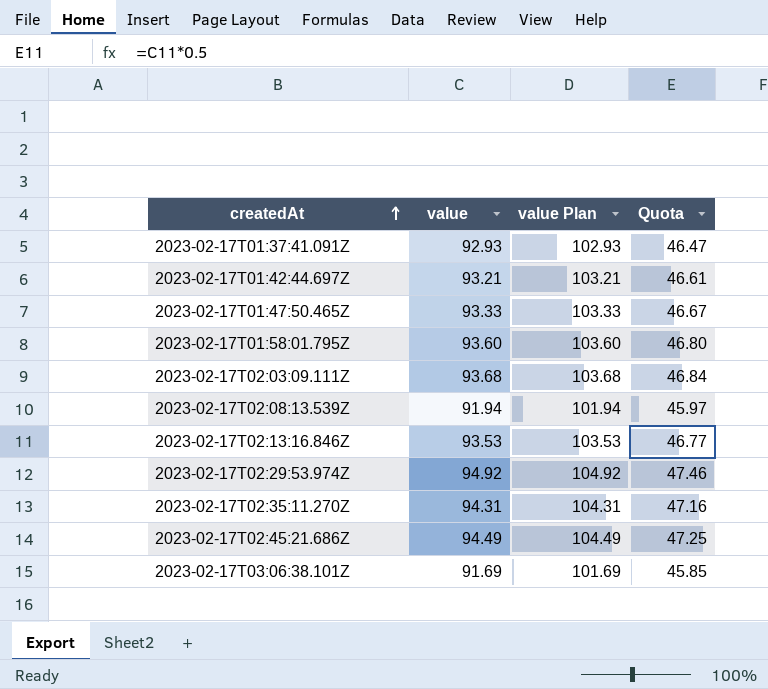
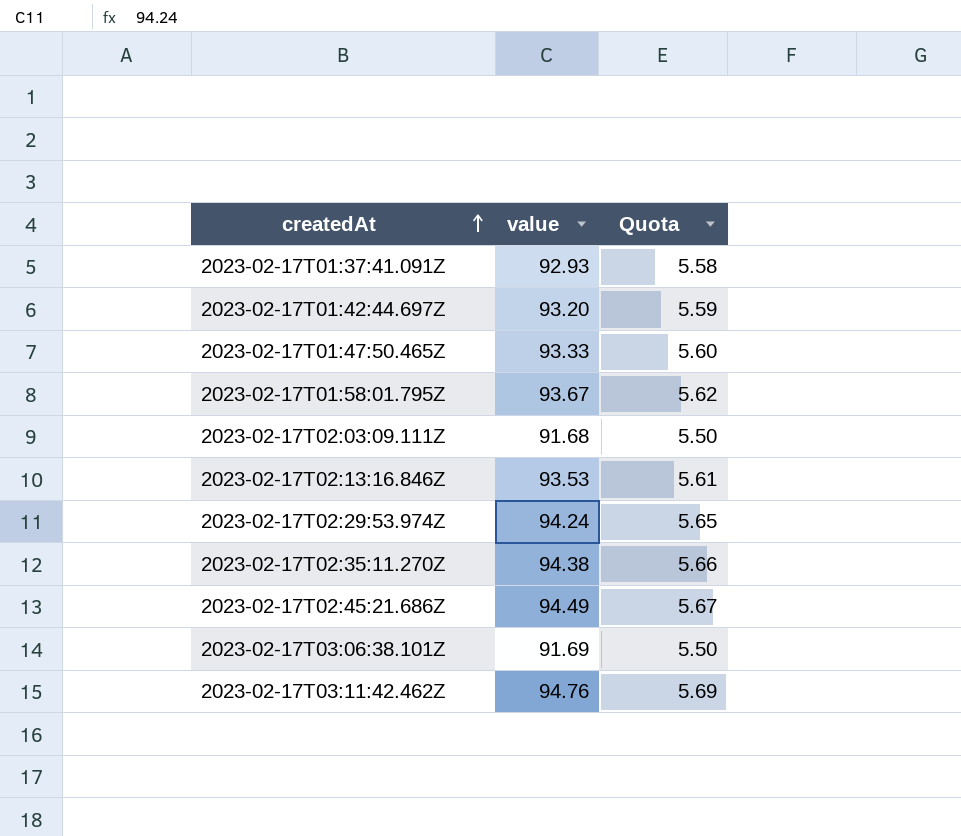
column value Plan | formula: [value] + 10 -> none
column Quota | formula: [value] * 0.5 -> [value] * 0.06
row 2023-02-17T02:08:13.539Z: 91.94 | 101.94 | 45.97 -> none
2023-02-17T01:42:44.697Z | value: 93.21 -> 93.20
2023-02-17T01:58:01.795Z | value: 93.60 -> 93.67
2023-02-17T02:03:09.111Z | value: 93.68 -> 91.68
2023-02-17T02:29:53.974Z | value: 94.92 -> 94.24
2023-02-17T02:35:11.270Z | value: 94.31 -> 94.38
row 2023-02-17T03:11:42.462Z: none -> 94.76 | 5.69

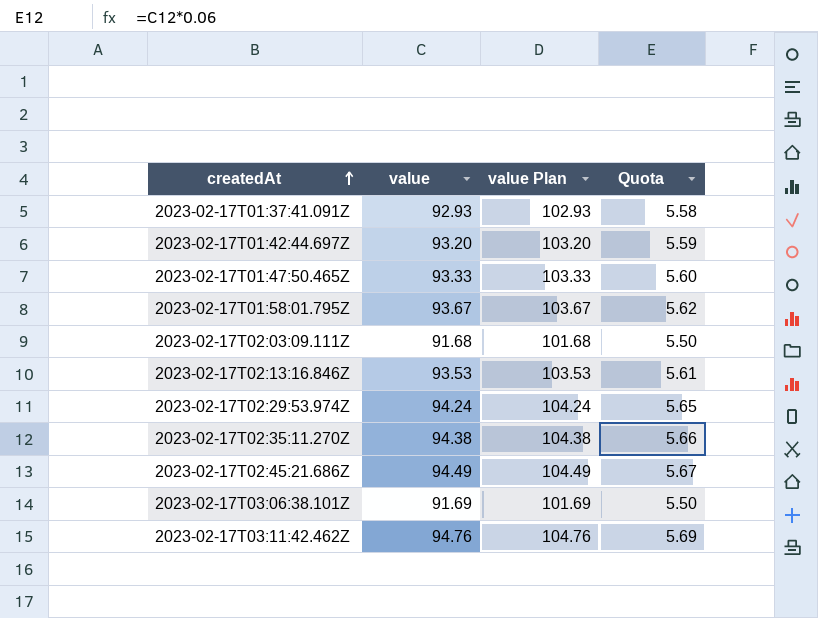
column value Plan | formula: none -> [value] + 10

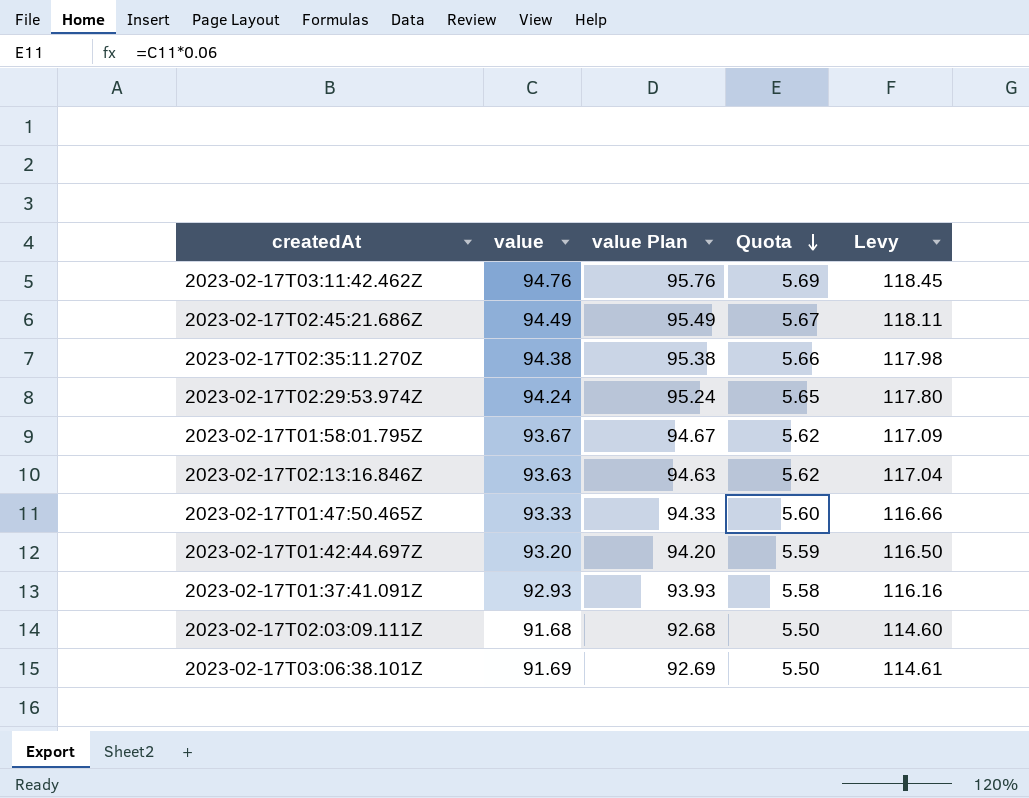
row order: createdAt ascending -> Quota descending
column value Plan | formula: [value] + 10 -> [value] + 1
column Levy | formula: none -> [value] * 1.25
2023-02-17T02:13:16.846Z | value: 93.53 -> 93.63
2023-02-17T02:13:16.846Z | Quota: 5.61 -> 5.62

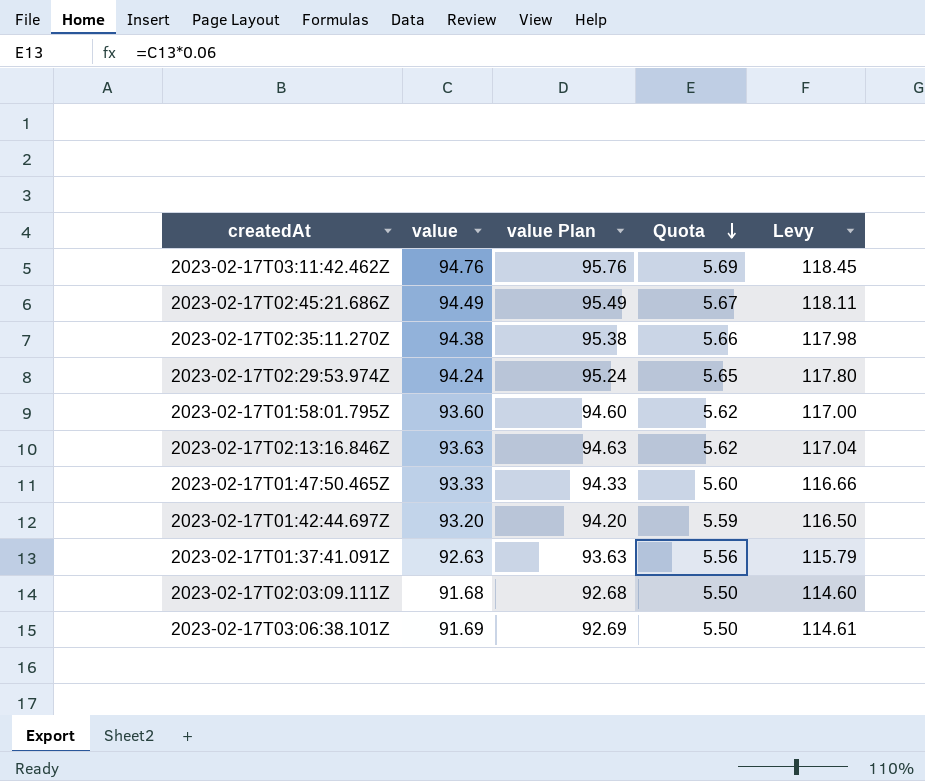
2023-02-17T01:58:01.795Z | value: 93.67 -> 93.60
2023-02-17T01:58:01.795Z | value Plan: 94.67 -> 94.60
2023-02-17T01:58:01.795Z | Levy: 117.09 -> 117.00
2023-02-17T01:37:41.091Z | value: 92.93 -> 92.63
2023-02-17T01:37:41.091Z | value Plan: 93.93 -> 93.63
2023-02-17T01:37:41.091Z | Quota: 5.58 -> 5.56
2023-02-17T01:37:41.091Z | Levy: 116.16 -> 115.79

